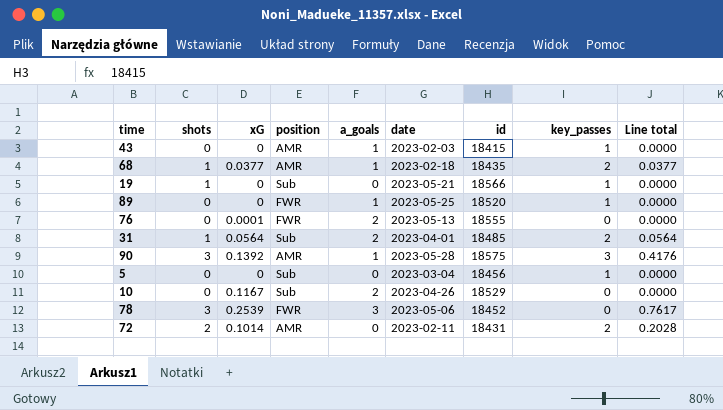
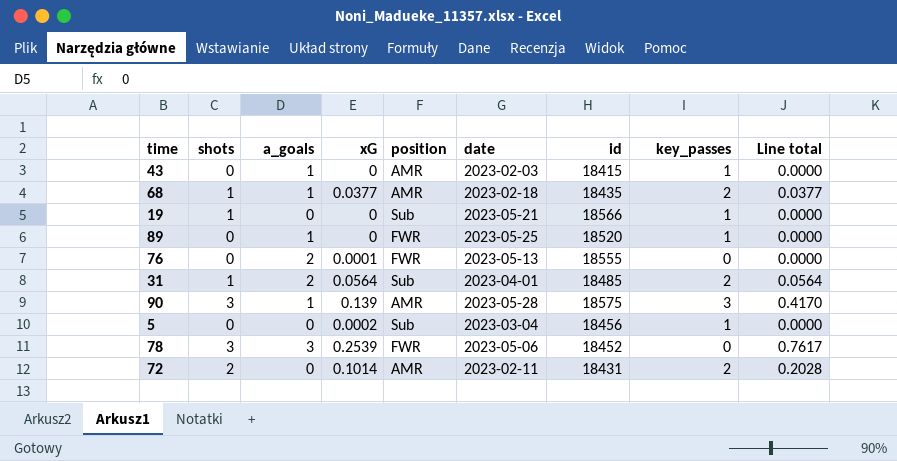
column a_goals | position: 5 -> 3
row 10: 0 | 0.1167 | Sub | 2 | 2023-04-26 | 18529 | 0 | 0.0000 -> none
90 | xG: 0.1392 -> 0.139
90 | Line total: 0.4176 -> 0.4170
5 | xG: 0 -> 0.0002

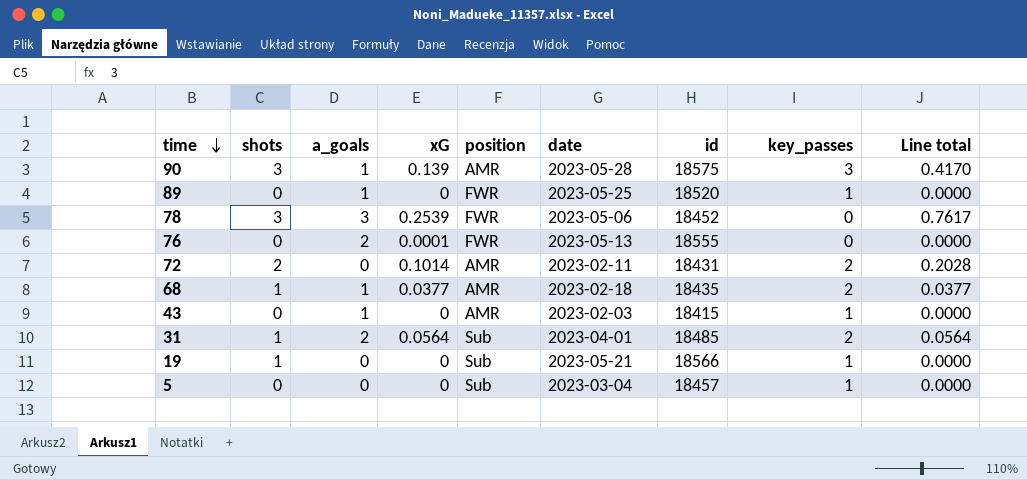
row order: none -> time descending
5 | xG: 0.0002 -> 0
5 | id: 18456 -> 18457

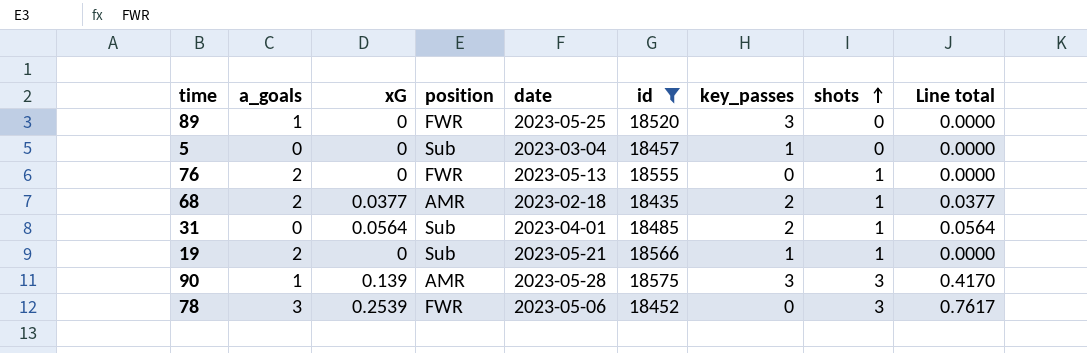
filter: none -> id >= 18435
row order: time descending -> shots ascending
column shots | position: 2 -> 8
89 | key_passes: 1 -> 3
76 | xG: 0.0001 -> 0
76 | shots: 0 -> 1
68 | a_goals: 1 -> 2
31 | a_goals: 2 -> 0
19 | a_goals: 0 -> 2

